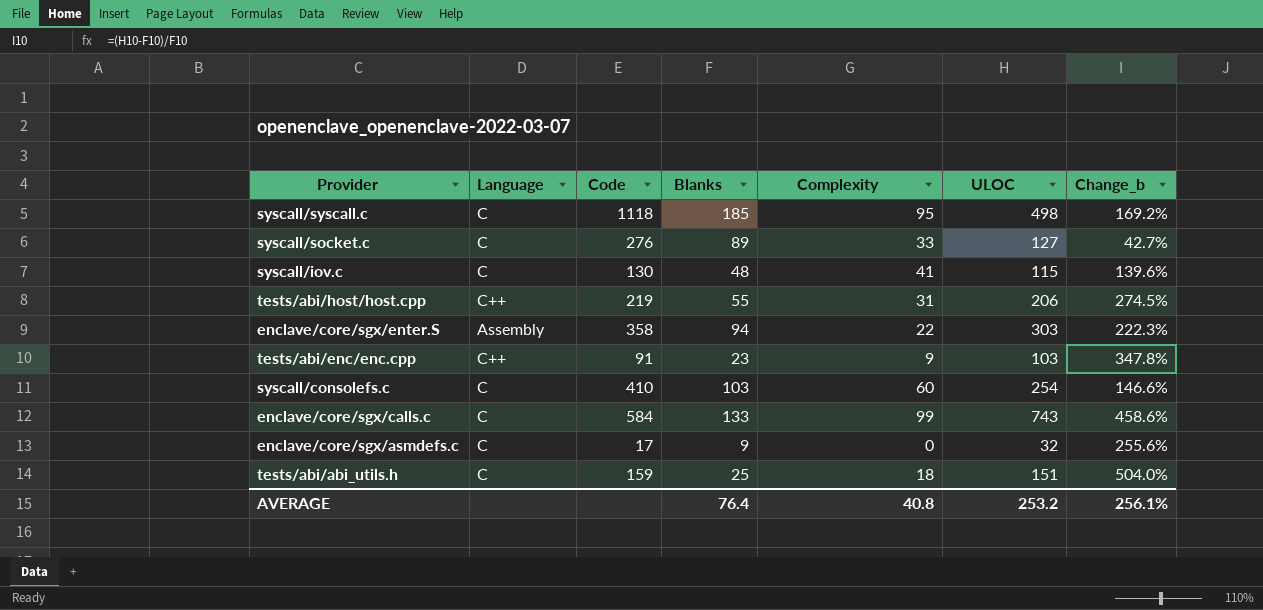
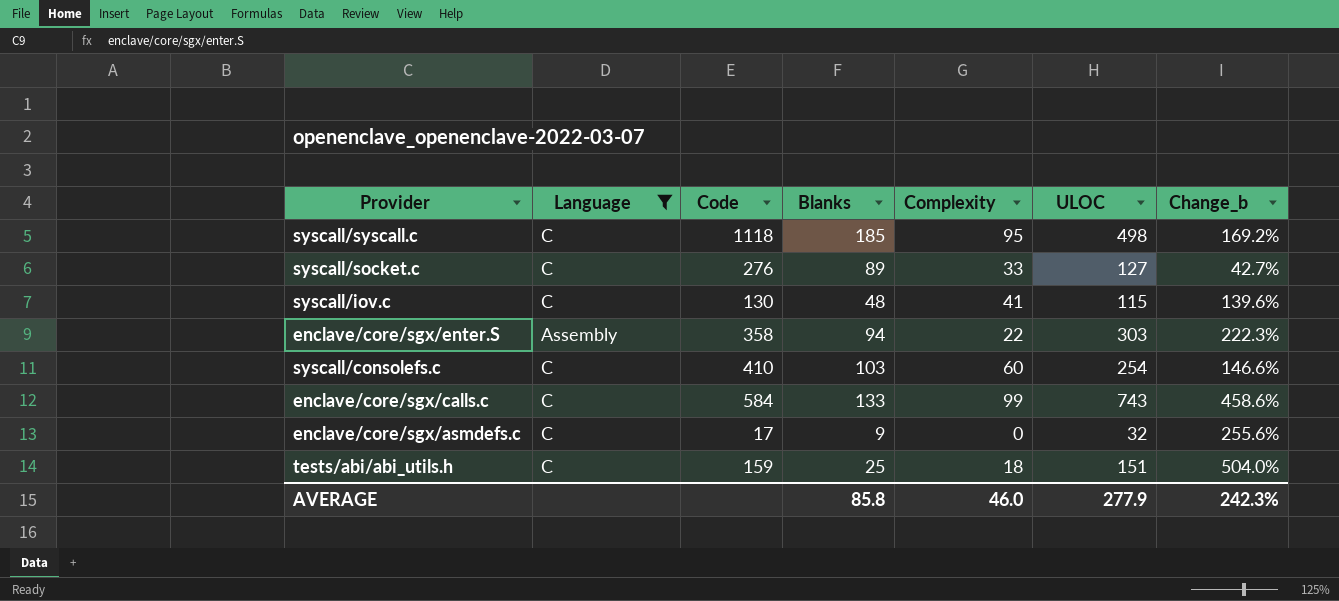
filter: none -> Language != C++
AVERAGE | Blanks: 76.4 -> 85.8
AVERAGE | Complexity: 40.8 -> 46.0
AVERAGE | ULOC: 253.2 -> 277.9
AVERAGE | Change_b: 256.1% -> 242.3%

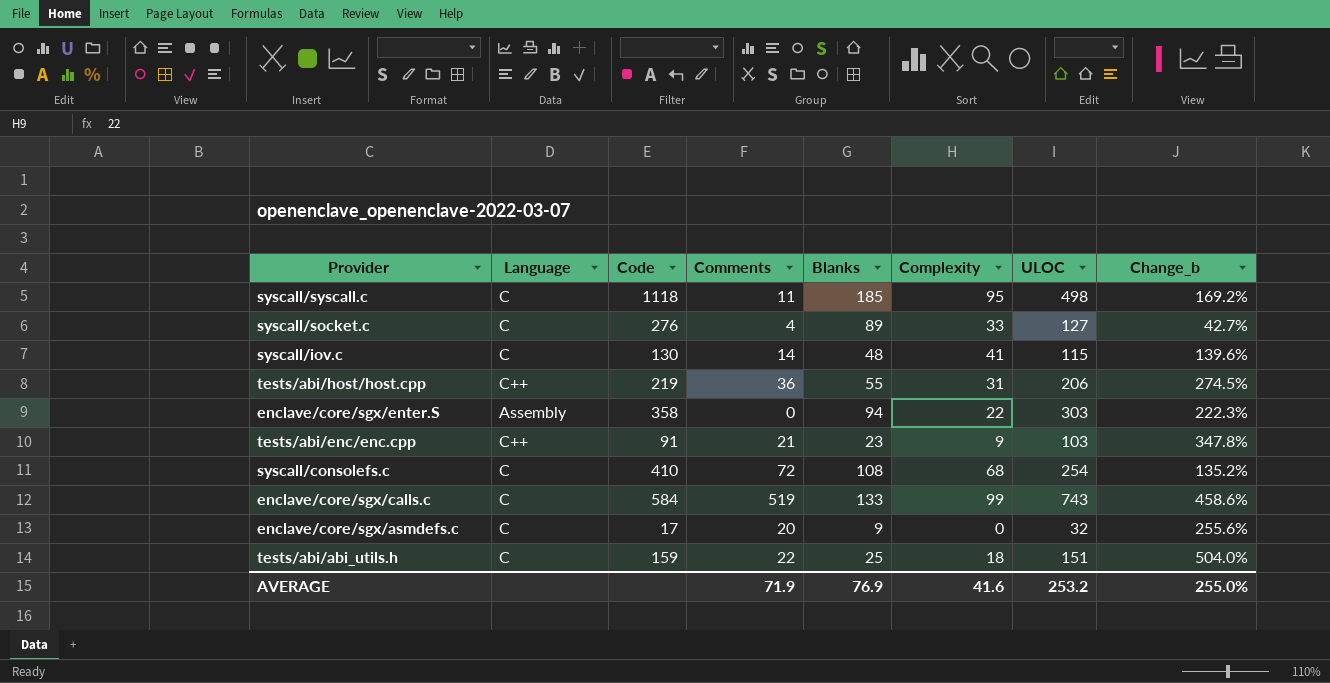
filter: Language != C++ -> none
column Comments | position: none -> 4
syscall/consolefs.c | Blanks: 103 -> 108
syscall/consolefs.c | Complexity: 60 -> 68
syscall/consolefs.c | Change_b: 146.6% -> 135.2%
AVERAGE | Blanks: 85.8 -> 76.9
AVERAGE | Complexity: 46.0 -> 41.6
AVERAGE | ULOC: 277.9 -> 253.2
AVERAGE | Change_b: 242.3% -> 255.0%

